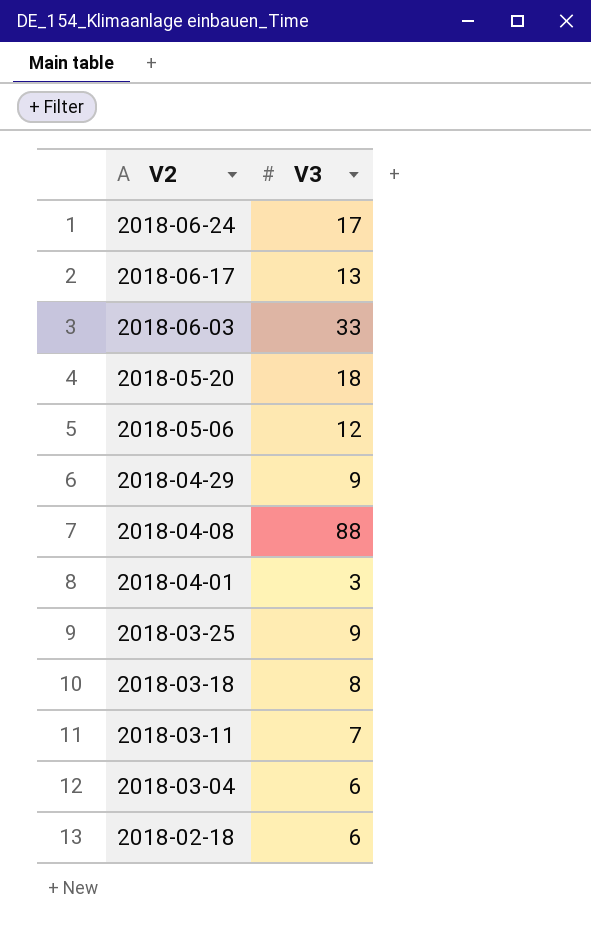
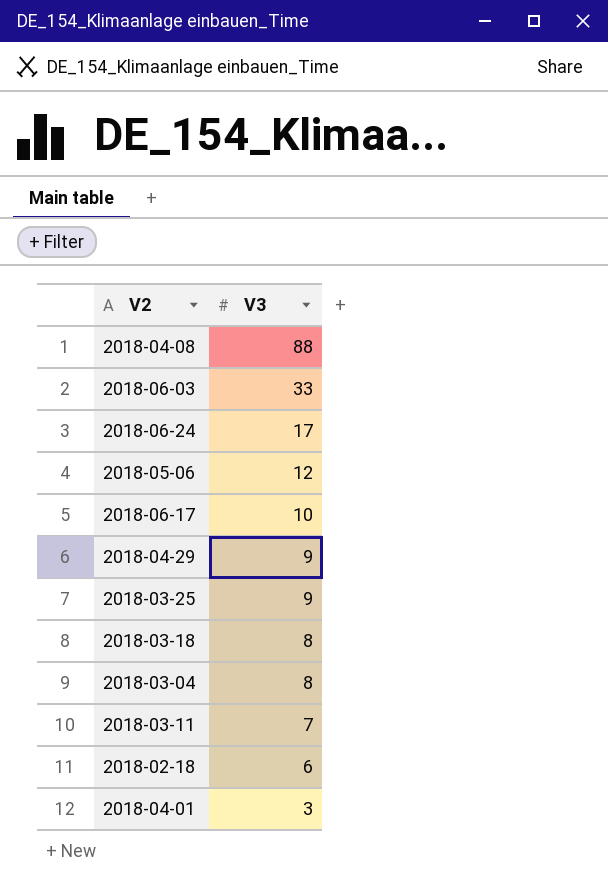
row order: V2 descending -> V3 descending
row 2018-05-20: 18 -> none
2018-06-17 | V3: 13 -> 10
2018-03-04 | V3: 6 -> 8

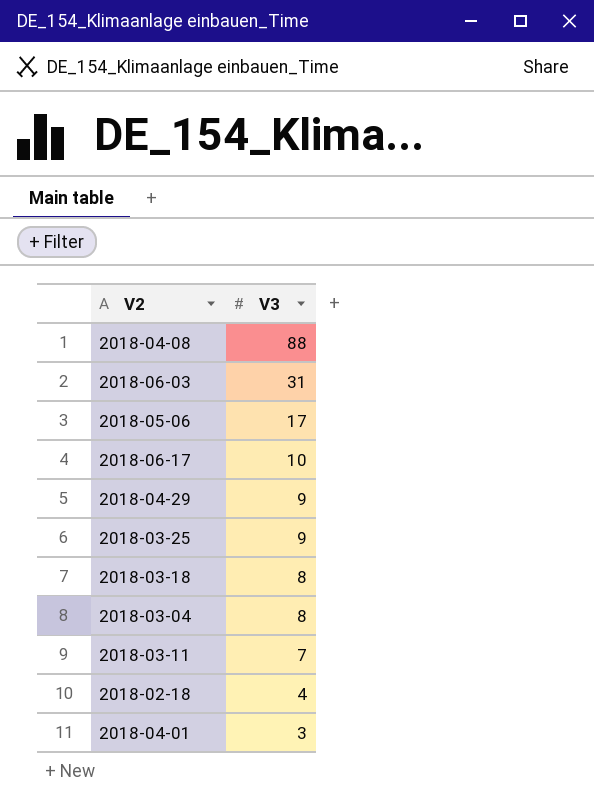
row 2018-06-24: 17 -> none
2018-06-03 | V3: 33 -> 31
2018-05-06 | V3: 12 -> 17
2018-02-18 | V3: 6 -> 4

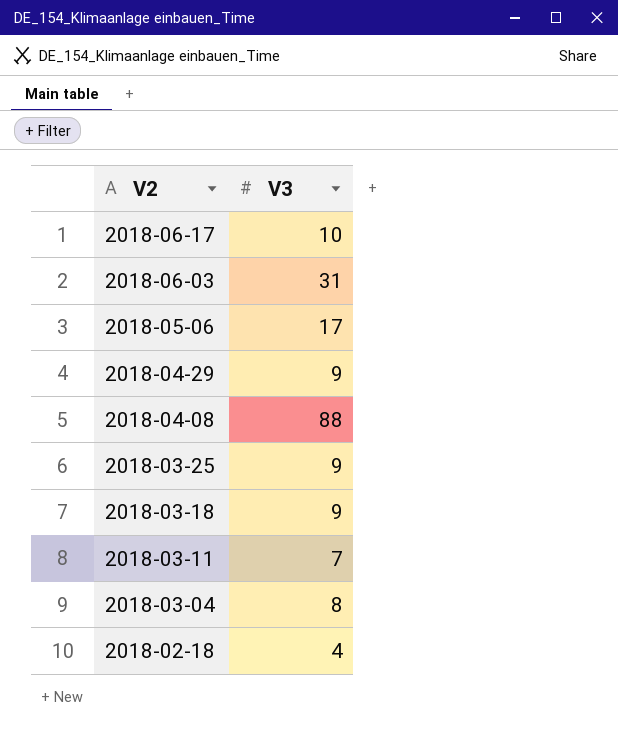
row order: V3 descending -> V2 descending
row 2018-04-01: 3 -> none
2018-03-18 | V3: 8 -> 9

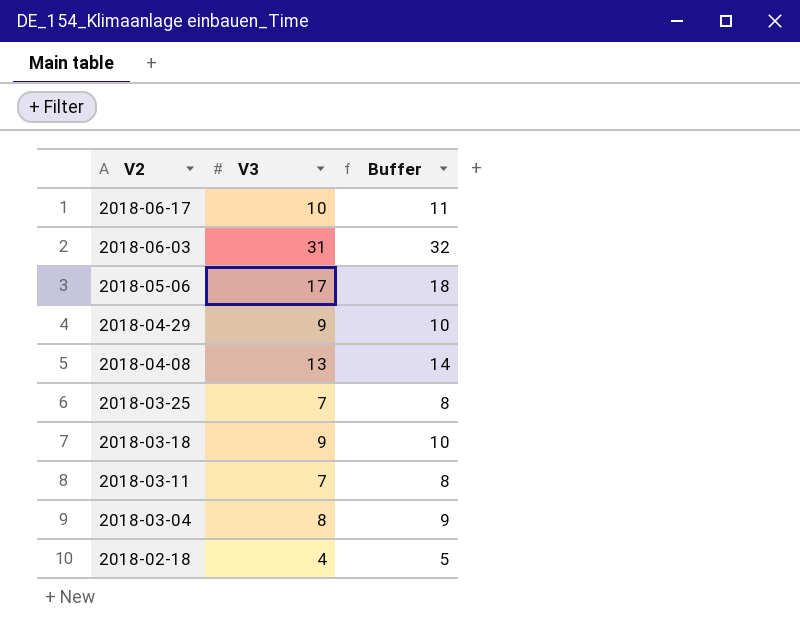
column Buffer | formula: none -> [V3] + 1
2018-04-08 | V3: 88 -> 13
2018-03-25 | V3: 9 -> 7

